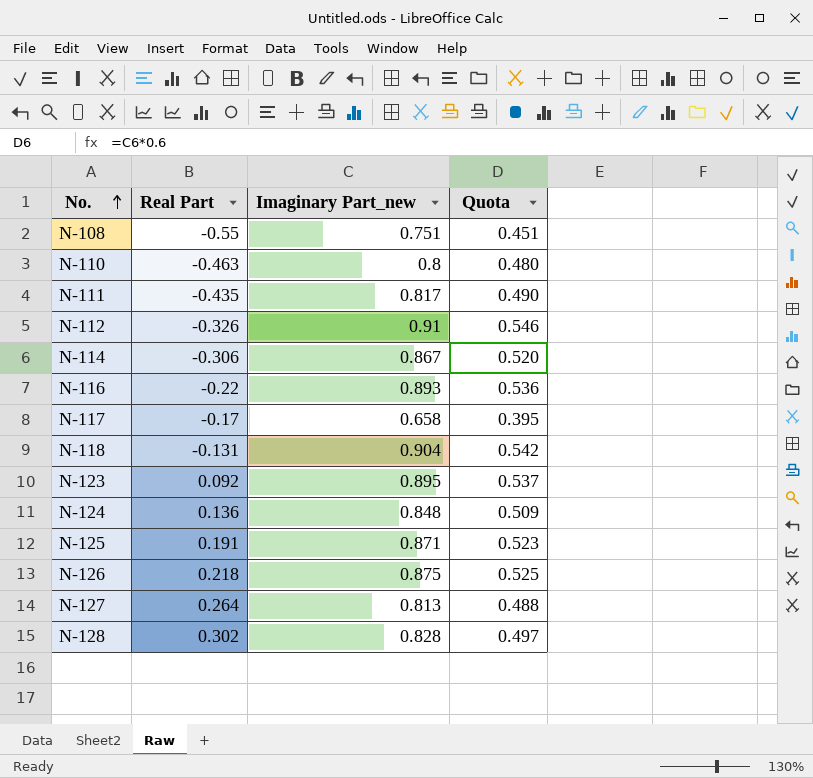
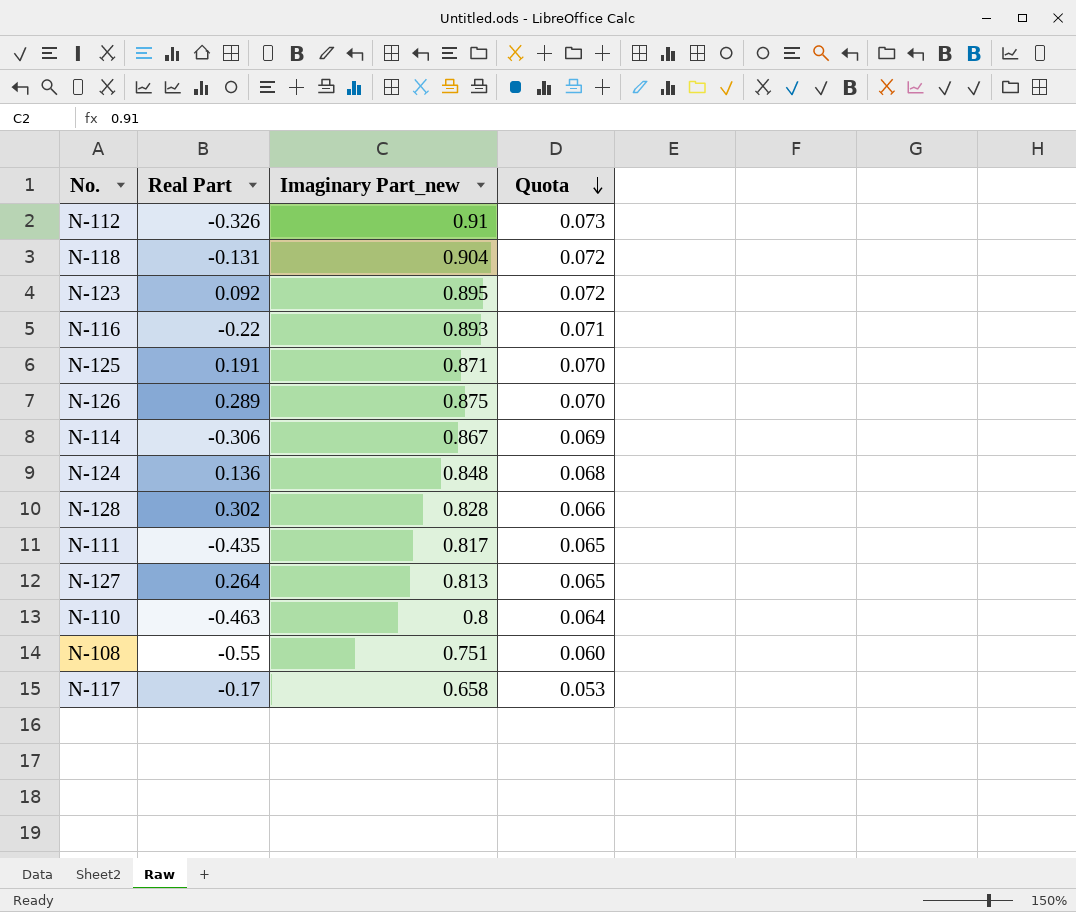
row order: No. ascending -> Quota descending
column Quota | formula: [Imaginary Part_new] * 0.6 -> [Imaginary Part_new] * 0.08
N-126 | Real Part: 0.218 -> 0.289

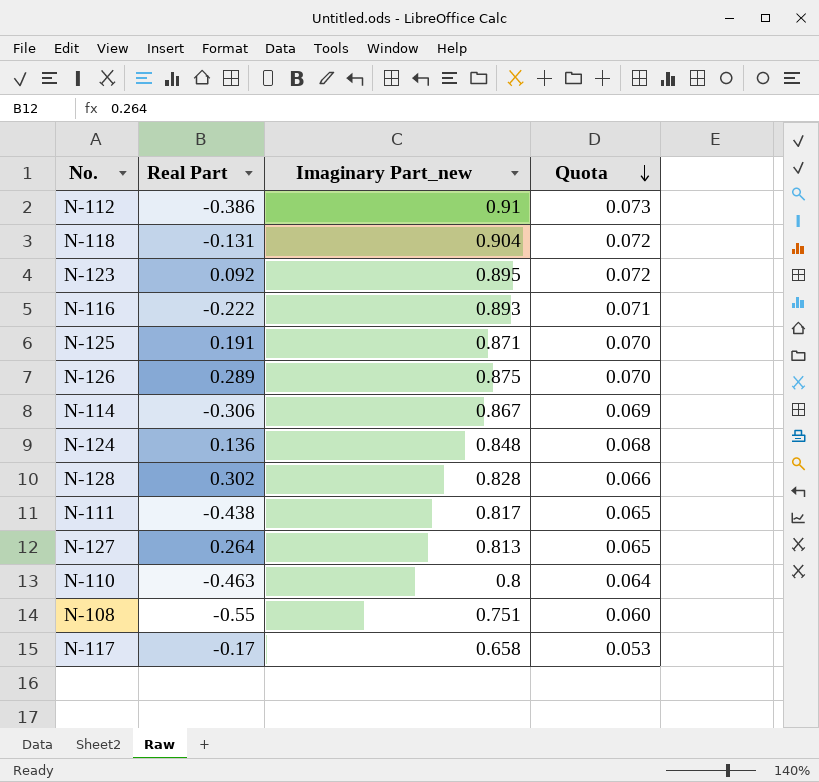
N-112 | Real Part: -0.326 -> -0.386
N-116 | Real Part: -0.22 -> -0.222
N-111 | Real Part: -0.435 -> -0.438

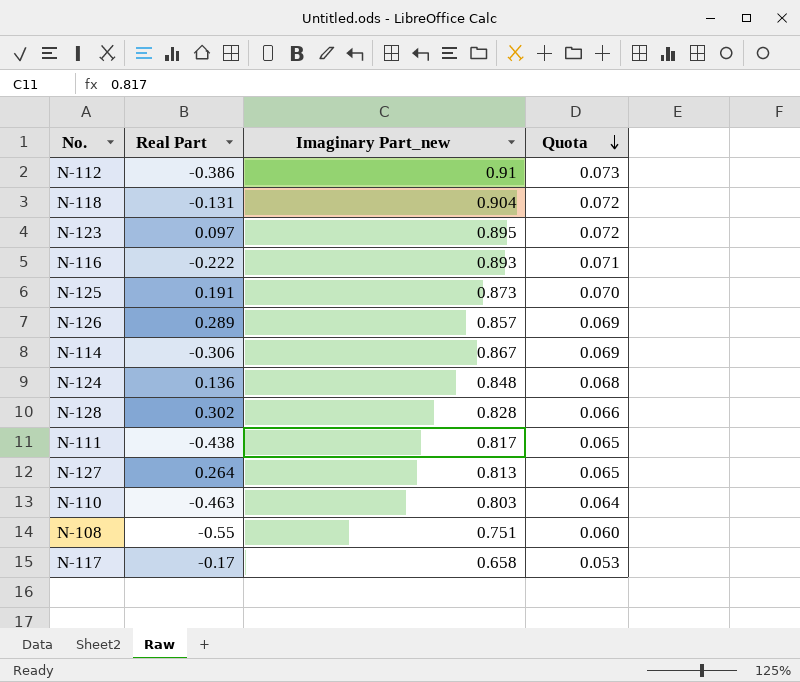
N-123 | Real Part: 0.092 -> 0.097
N-125 | Imaginary Part_new: 0.871 -> 0.873
N-126 | Imaginary Part_new: 0.875 -> 0.857
N-126 | Quota: 0.070 -> 0.069
N-110 | Imaginary Part_new: 0.8 -> 0.803

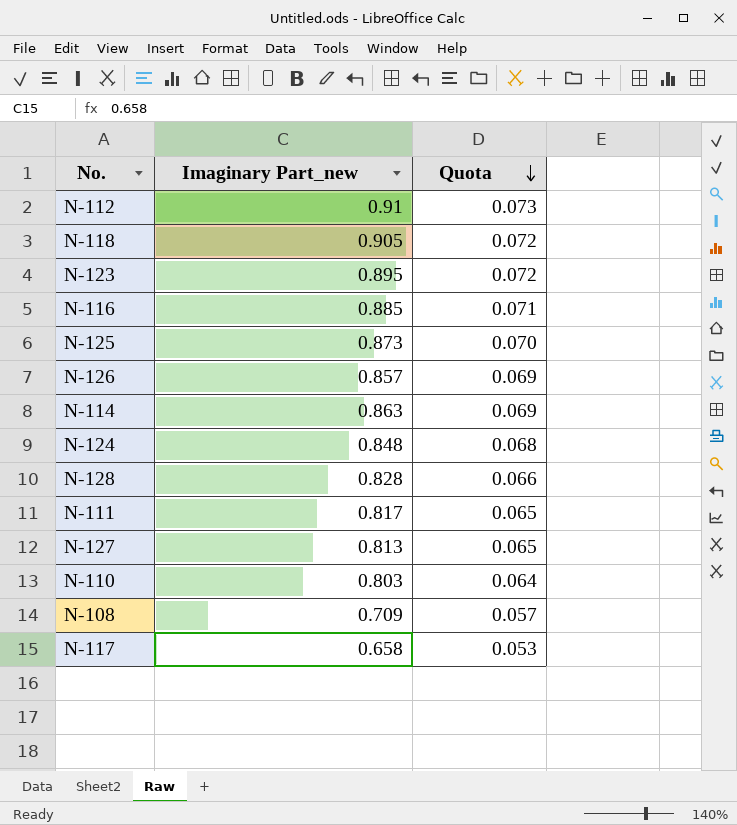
column Real Part | position: 2 -> none
N-118 | Imaginary Part_new: 0.904 -> 0.905
N-116 | Imaginary Part_new: 0.893 -> 0.885
N-114 | Imaginary Part_new: 0.867 -> 0.863
N-108 | Imaginary Part_new: 0.751 -> 0.709
N-108 | Quota: 0.060 -> 0.057

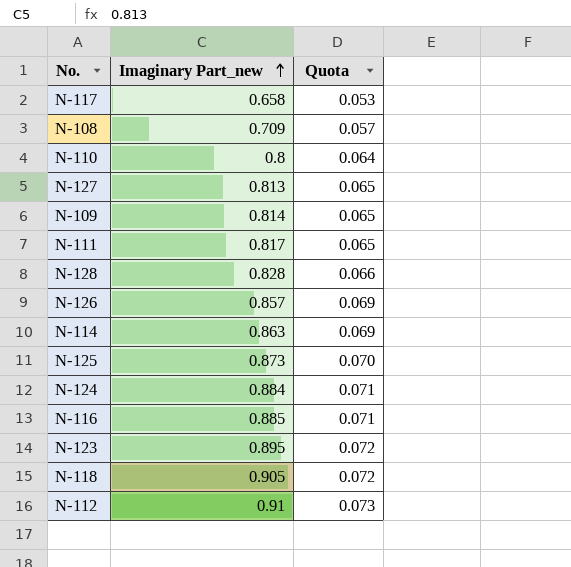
row order: Quota descending -> Imaginary Part_new ascending
N-110 | Imaginary Part_new: 0.803 -> 0.8
row N-109: none -> 0.814 | 0.065
N-124 | Imaginary Part_new: 0.848 -> 0.884
N-124 | Quota: 0.068 -> 0.071

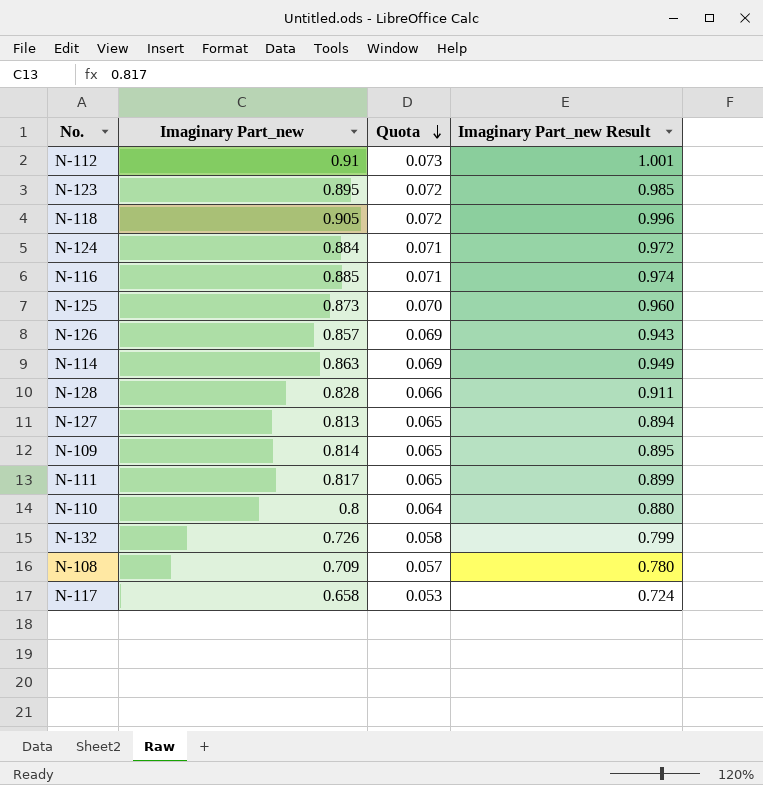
row order: Imaginary Part_new ascending -> Quota descending
column Imaginary Part_new Result | formula: none -> [Imaginary Part_new] * 1.1
row N-132: none -> 0.726 | 0.058 | 0.799

